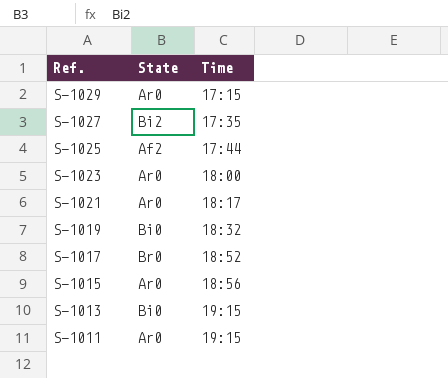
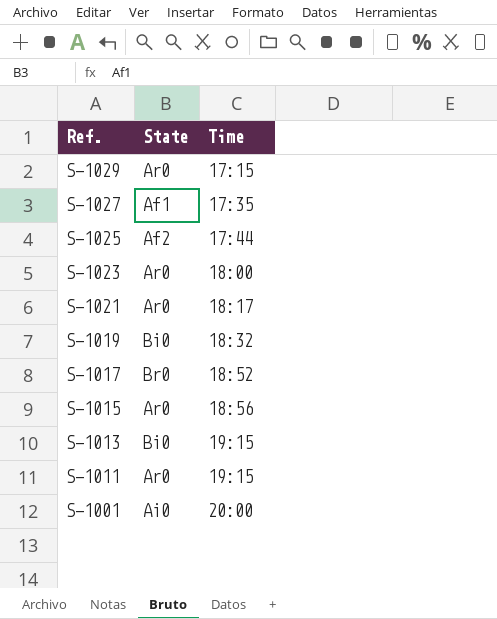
S-1027 | State: Bi2 -> Af1
row S-1001: none -> Ai0 | 20:00

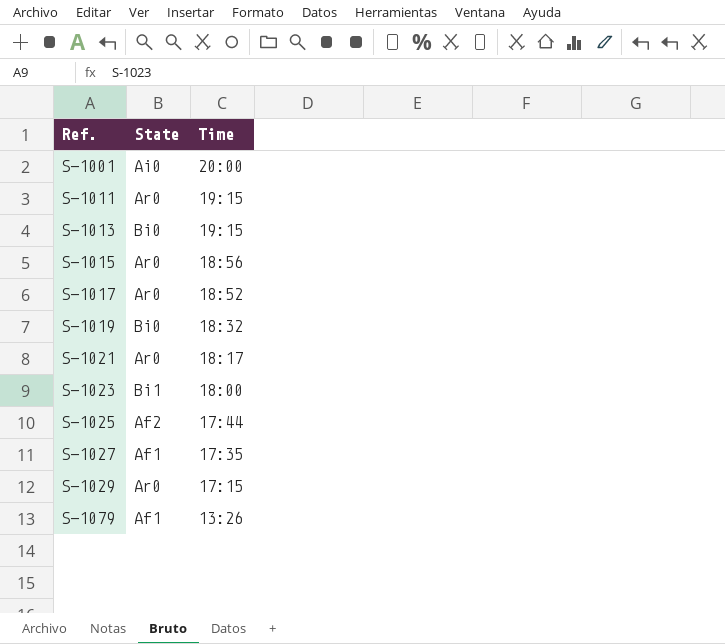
row order: Ref. descending -> Ref. ascending
S-1017 | State: Br0 -> Ar0
S-1023 | State: Ar0 -> Bi1
row S-1079: none -> Af1 | 13:26

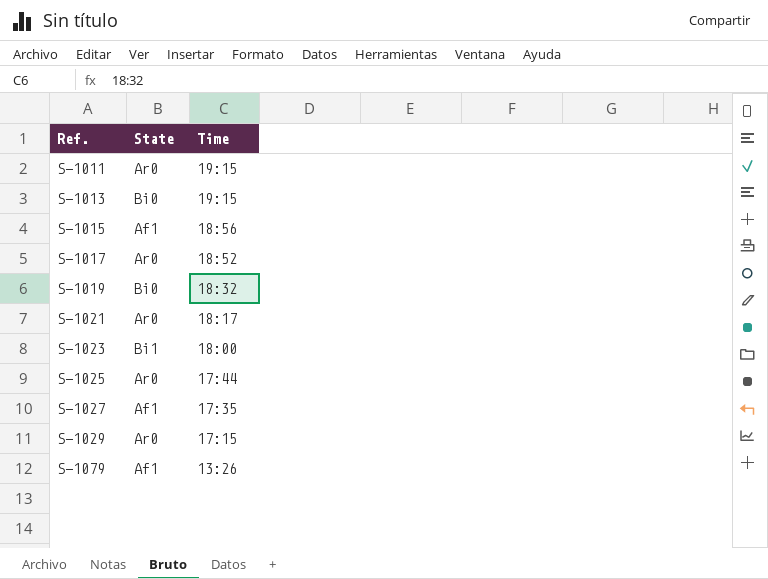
row S-1001: Ai0 | 20:00 -> none
S-1015 | State: Ar0 -> Af1
S-1025 | State: Af2 -> Ar0

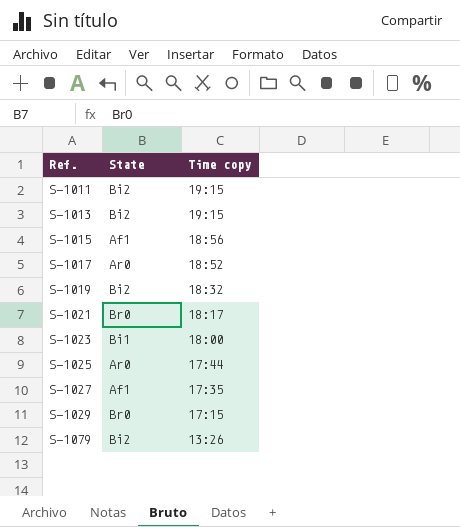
column name: Time -> Time copy
S-1011 | State: Ar0 -> Bi2
S-1013 | State: Bi0 -> Bi2
S-1019 | State: Bi0 -> Bi2
S-1021 | State: Ar0 -> Br0
S-1029 | State: Ar0 -> Br0
S-1079 | State: Af1 -> Bi2

